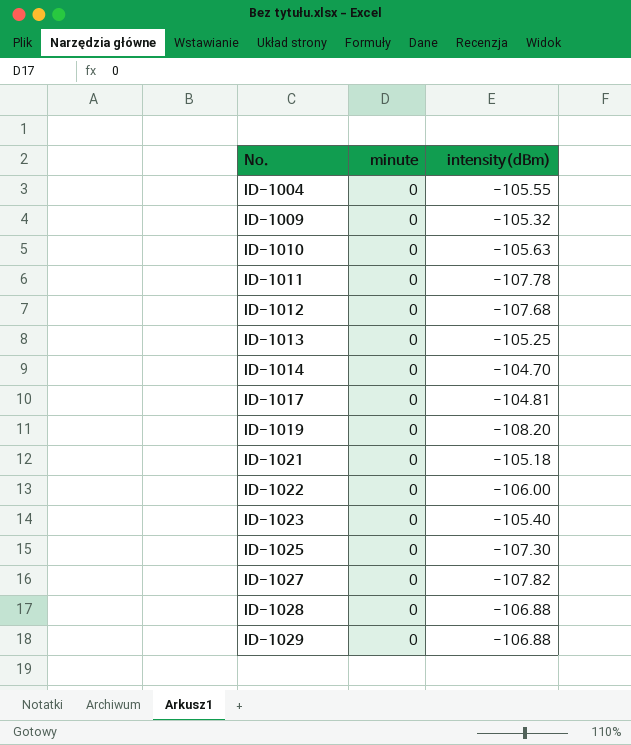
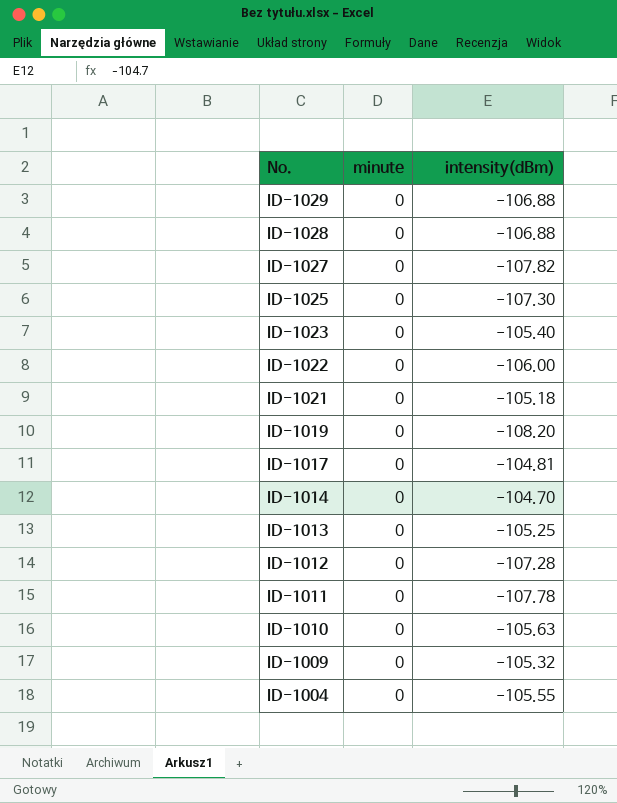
row order: No. ascending -> No. descending
ID-1012 | intensity(dBm): -107.68 -> -107.28

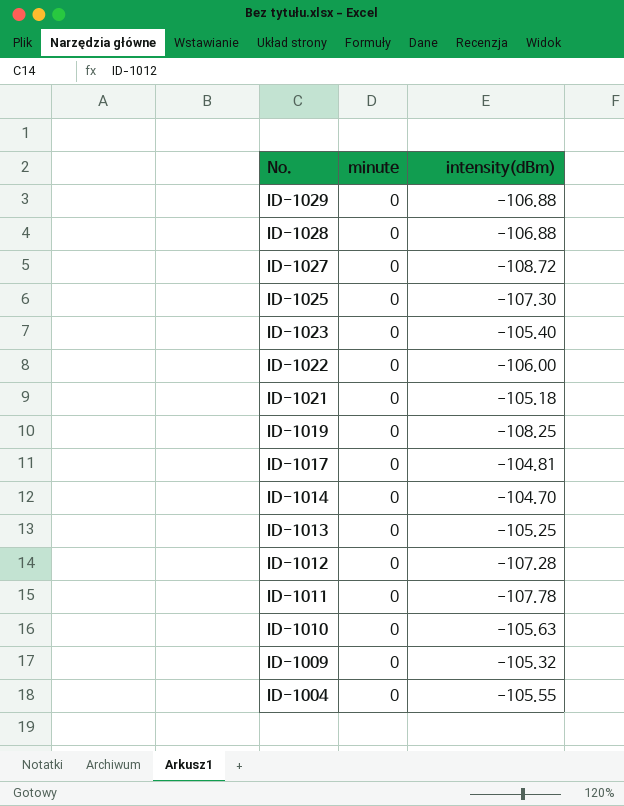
ID-1027 | intensity(dBm): -107.82 -> -108.72
ID-1019 | intensity(dBm): -108.20 -> -108.25

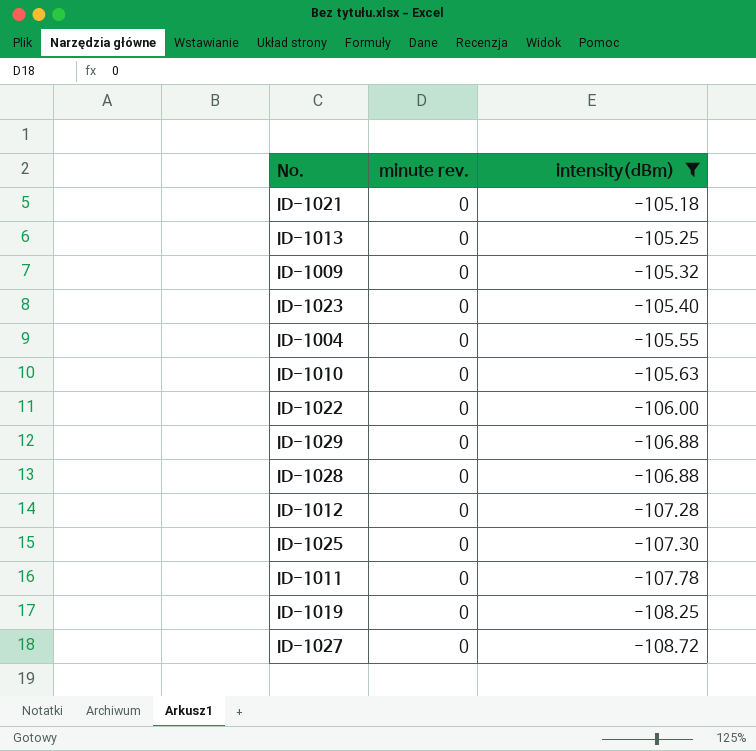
filter: none -> intensity(dBm) <= -105.18
row order: No. descending -> intensity(dBm) descending
column name: minute -> minute rev.

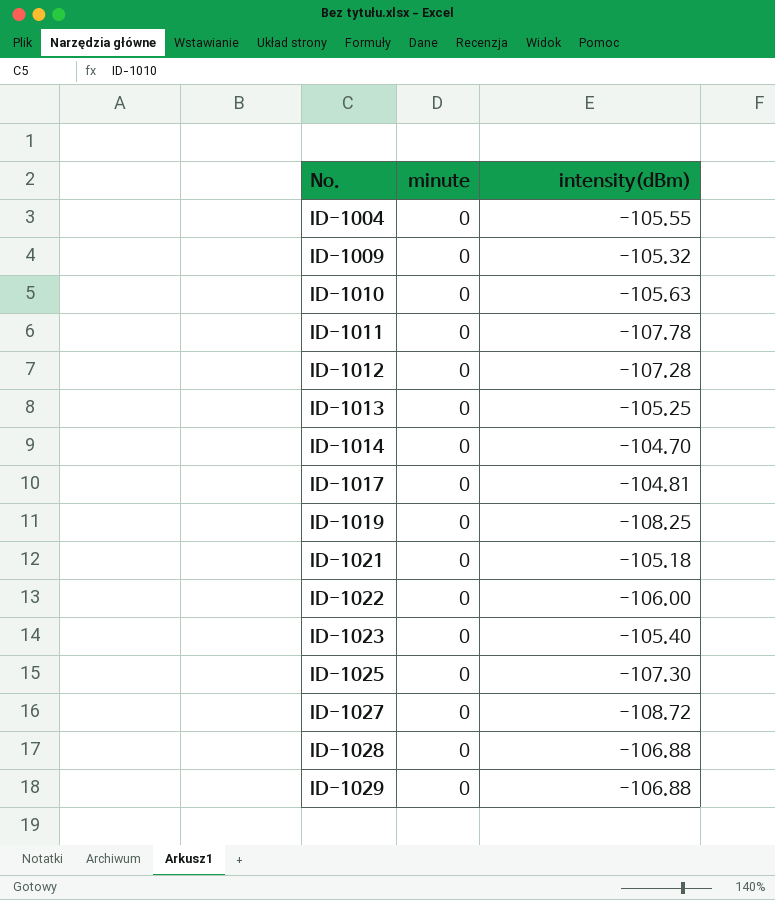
filter: intensity(dBm) <= -105.18 -> none
row order: intensity(dBm) descending -> No. ascending
column name: minute rev. -> minute

